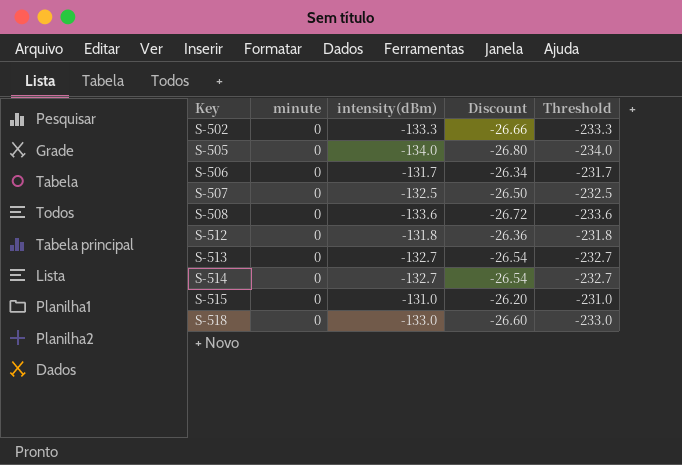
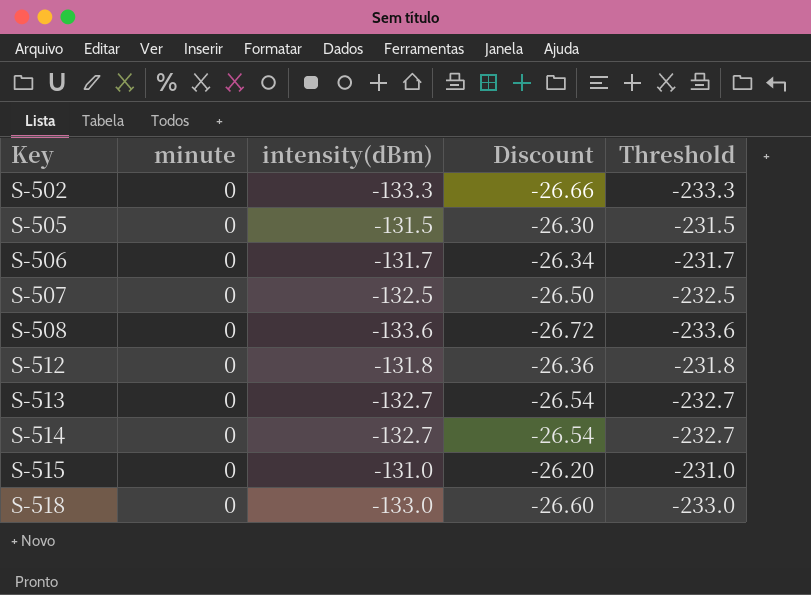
S-505 | intensity(dBm): -134.0 -> -131.5
S-505 | Discount: -26.80 -> -26.30
S-505 | Threshold: -234.0 -> -231.5

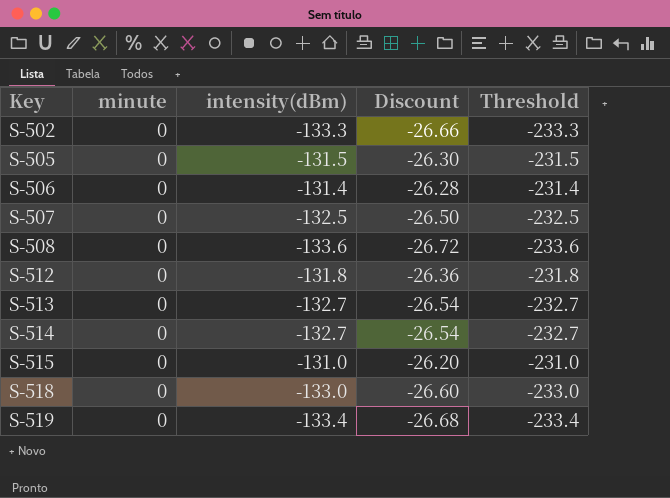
S-506 | intensity(dBm): -131.7 -> -131.4
S-506 | Discount: -26.34 -> -26.28
S-506 | Threshold: -231.7 -> -231.4
row S-519: none -> 0 | -133.4 | -26.68 | -233.4

